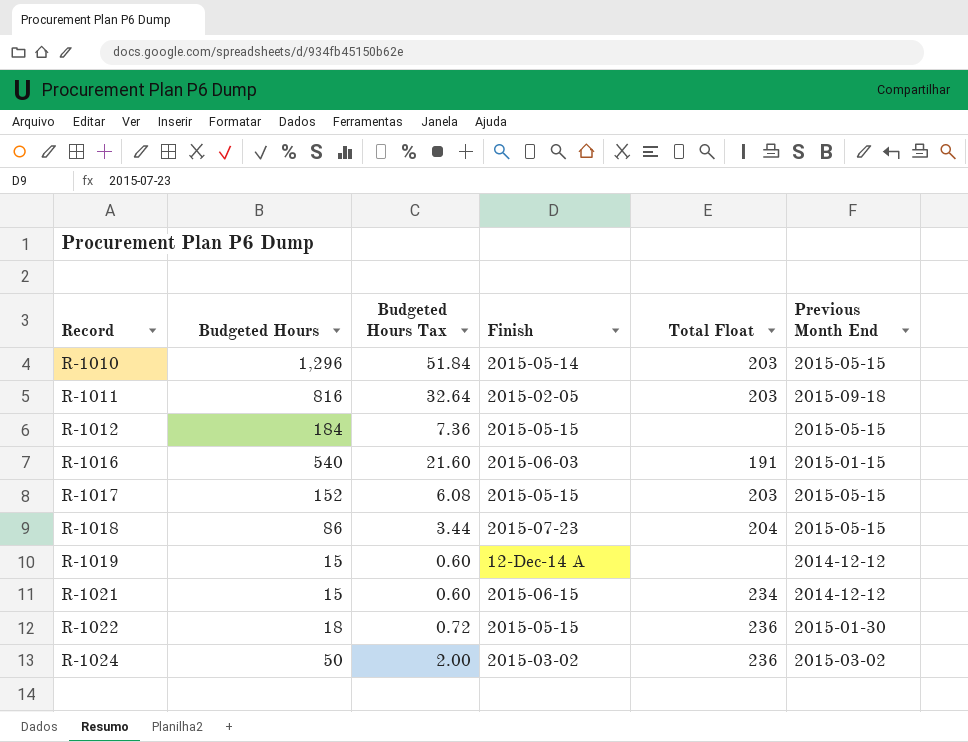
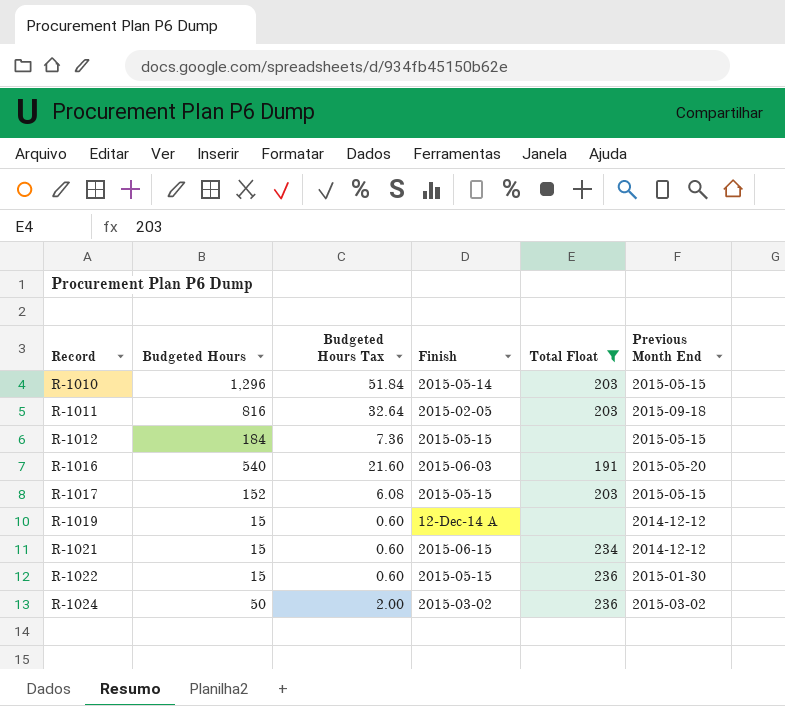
filter: none -> Total Float != 204
R-1016 | Previous Month End: 2015-01-15 -> 2015-05-20
R-1022 | Budgeted Hours: 18 -> 15
R-1022 | Budgeted Hours Tax: 0.72 -> 0.60

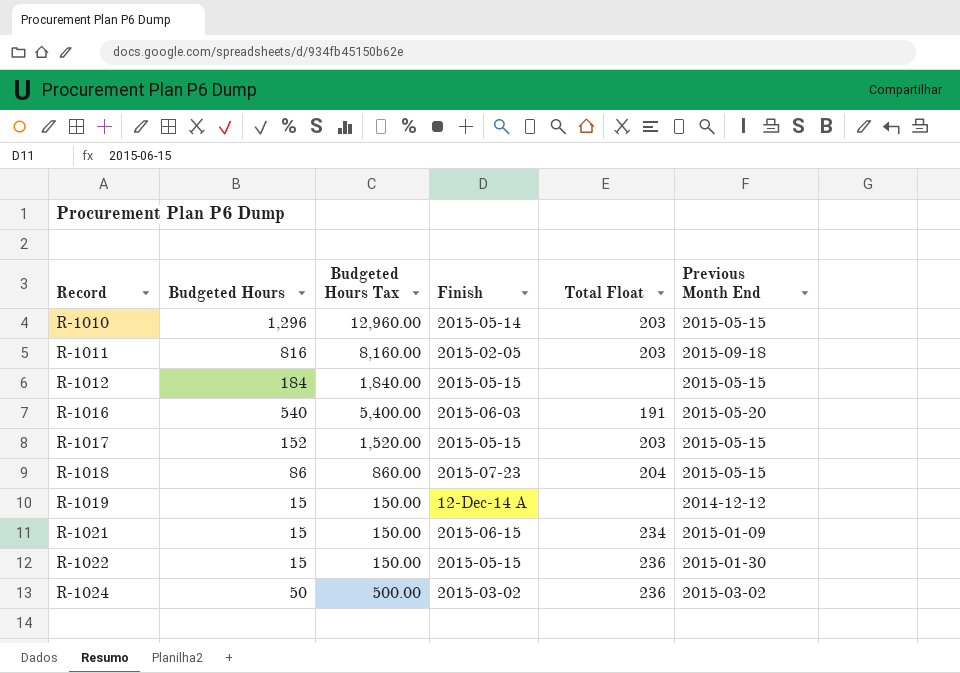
filter: Total Float != 204 -> none
column Budgeted Hours Tax | formula: [Budgeted Hours] * 0.04 -> [Budgeted Hours] * 10
R-1021 | Previous Month End: 2014-12-12 -> 2015-01-09

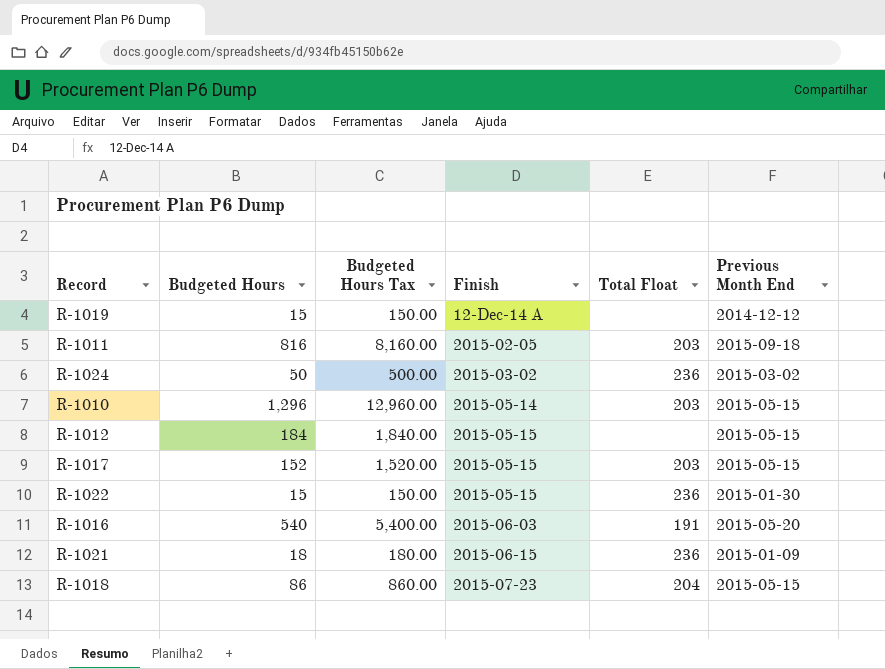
row order: Record ascending -> Finish ascending
R-1021 | Budgeted Hours: 15 -> 18
R-1021 | Budgeted Hours Tax: 150.00 -> 180.00
R-1021 | Total Float: 234 -> 236

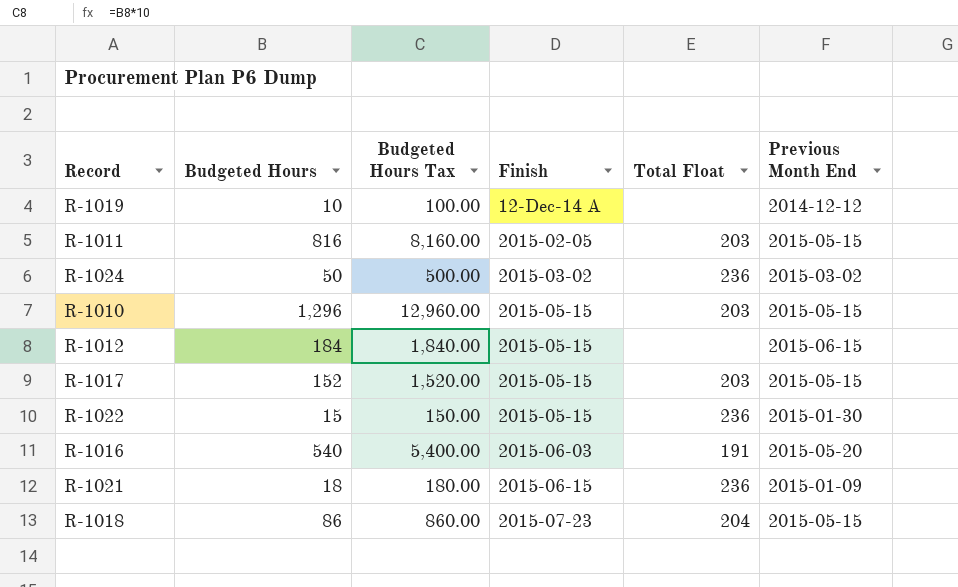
R-1019 | Budgeted Hours: 15 -> 10
R-1019 | Budgeted Hours Tax: 150.00 -> 100.00
R-1011 | Previous Month End: 2015-09-18 -> 2015-05-15
R-1010 | Finish: 2015-05-14 -> 2015-05-15
R-1012 | Previous Month End: 2015-05-15 -> 2015-06-15

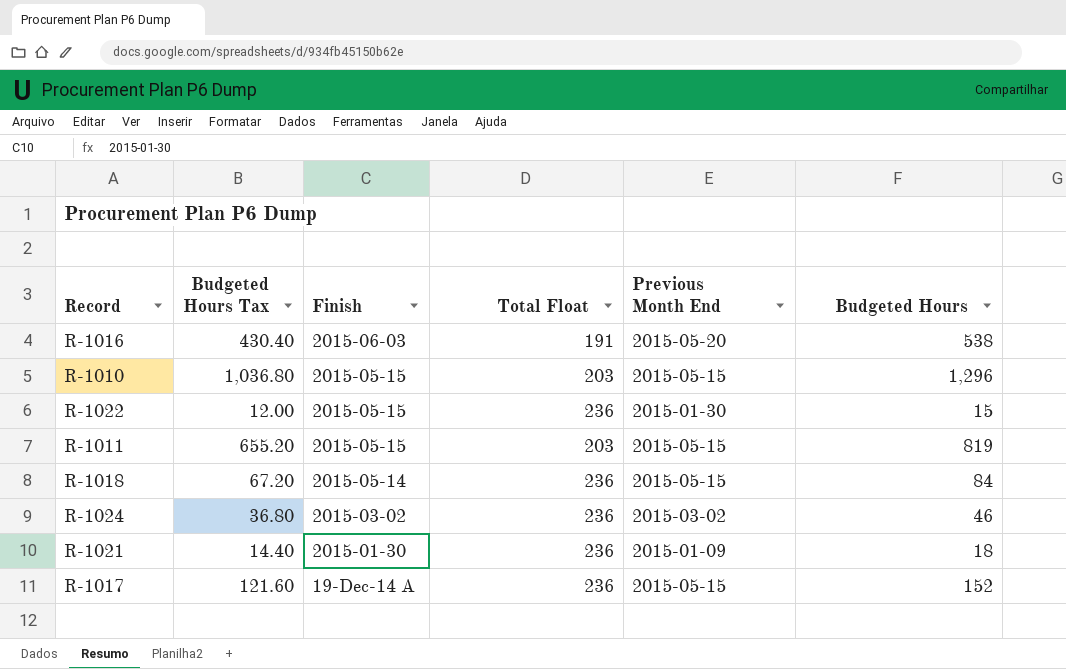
row order: Finish ascending -> Finish descending
column Budgeted Hours Tax | formula: [Budgeted Hours] * 10 -> [Budgeted Hours] * 0.8
column Budgeted Hours | position: 2 -> 6
row R-1019: 10 | 100.00 | 12-Dec-14 A | none | 2014-12-12 -> none
row R-1012: 184 | 1,840.00 | 2015-05-15 | none | 2015-06-15 -> none
R-1016 | Budgeted Hours: 540 -> 538
R-1011 | Finish: 2015-02-05 -> 2015-05-15
R-1011 | Budgeted Hours: 816 -> 819
R-1018 | Finish: 2015-07-23 -> 2015-05-14
R-1018 | Total Float: 204 -> 236
R-1018 | Budgeted Hours: 86 -> 84
R-1024 | Budgeted Hours: 50 -> 46
R-1021 | Finish: 2015-06-15 -> 2015-01-30
R-1017 | Finish: 2015-05-15 -> 19-Dec-14 A
R-1017 | Total Float: 203 -> 236

